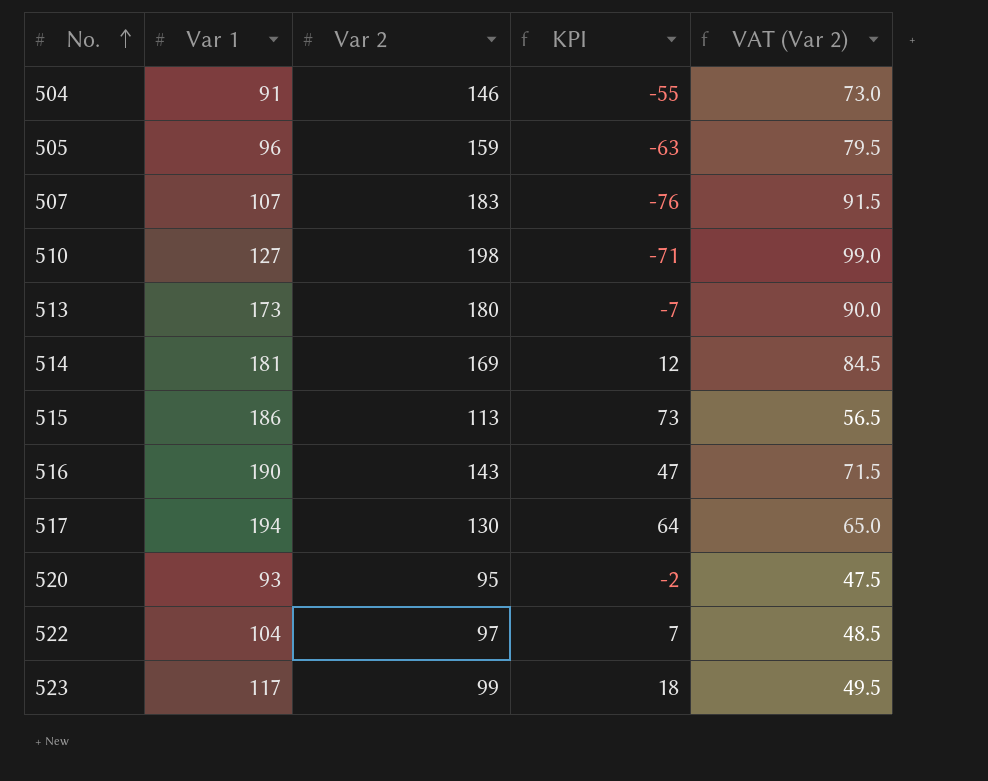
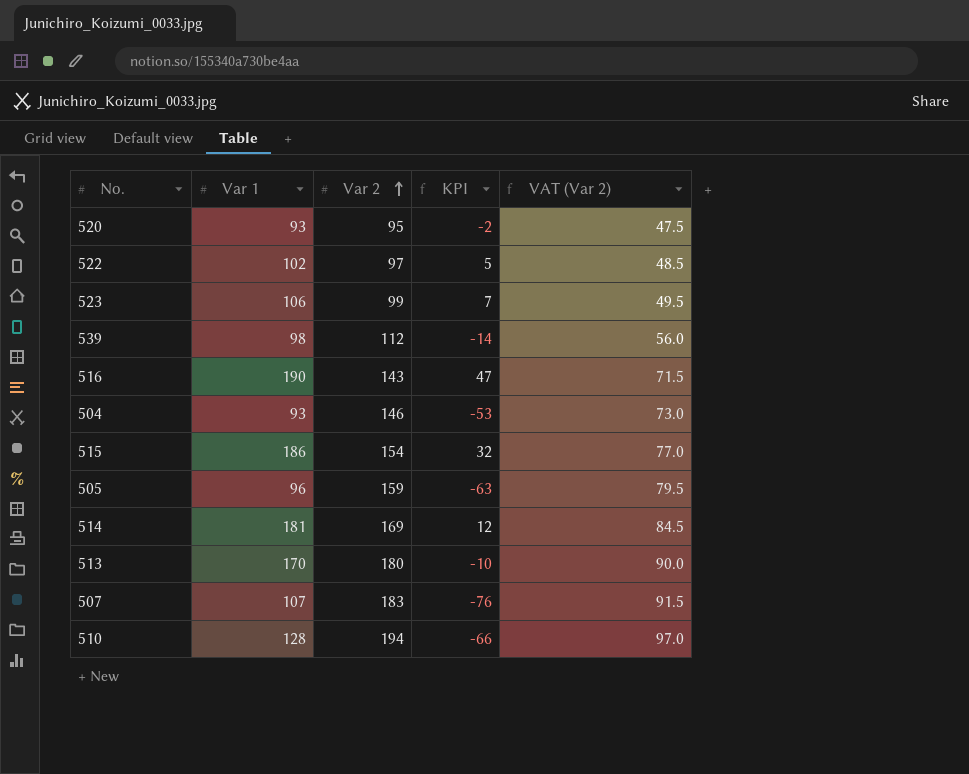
row order: No. ascending -> Var 2 ascending
row 517: 194 | 130 | 64 | 65.0 -> none
522 | Var 1: 104 -> 102
522 | KPI: 7 -> 5
523 | Var 1: 117 -> 106
523 | KPI: 18 -> 7
row 539: none -> 98 | 112 | -14 | 56.0
504 | Var 1: 91 -> 93
504 | KPI: -55 -> -53
515 | Var 2: 113 -> 154
515 | KPI: 73 -> 32
515 | VAT (Var 2): 56.5 -> 77.0
513 | Var 1: 173 -> 170
513 | KPI: -7 -> -10
510 | Var 1: 127 -> 128
510 | Var 2: 198 -> 194
510 | KPI: -71 -> -66
510 | VAT (Var 2): 99.0 -> 97.0

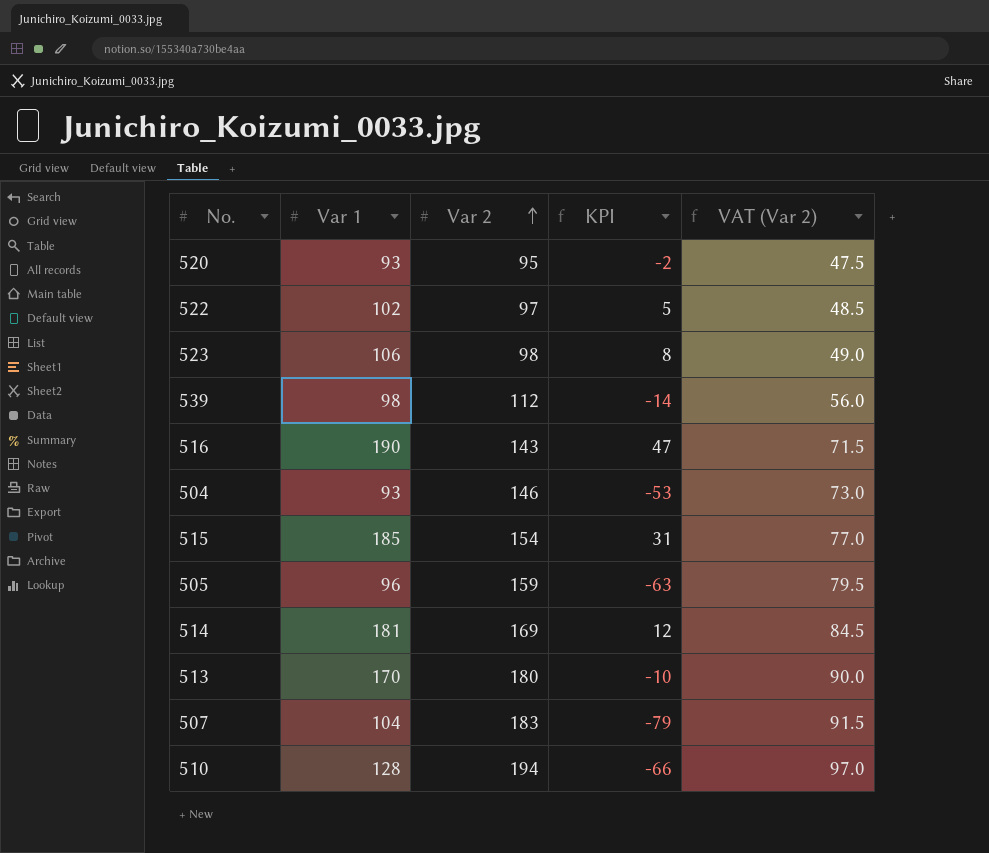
523 | Var 2: 99 -> 98
523 | KPI: 7 -> 8
523 | VAT (Var 2): 49.5 -> 49.0
515 | Var 1: 186 -> 185
515 | KPI: 32 -> 31
507 | Var 1: 107 -> 104
507 | KPI: -76 -> -79

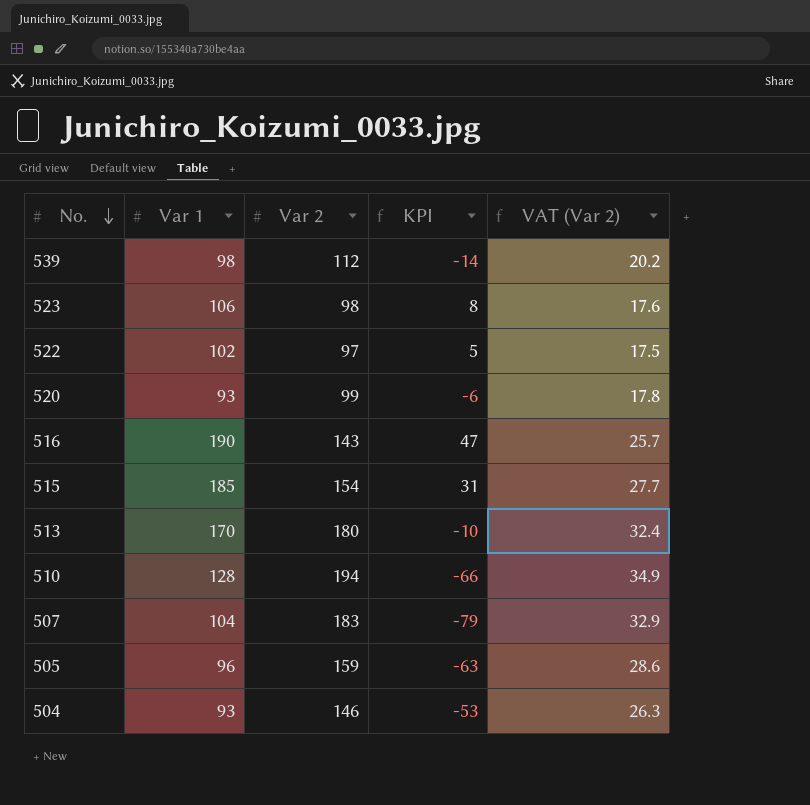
row order: Var 2 ascending -> No. descending
column VAT (Var 2) | formula: [Var 2] * 0.5 -> [Var 2] * 0.18
row 514: 181 | 169 | 12 | 84.5 -> none
520 | Var 2: 95 -> 99
520 | KPI: -2 -> -6

